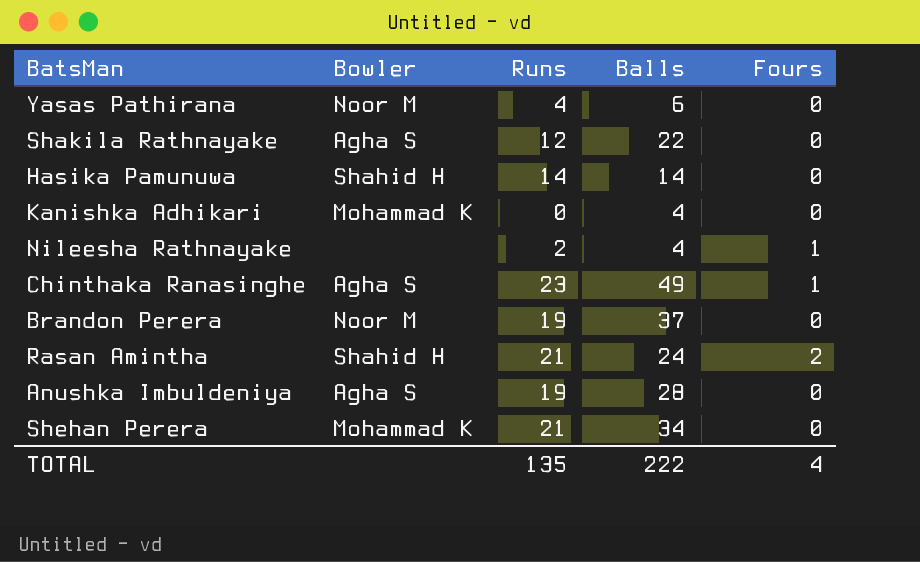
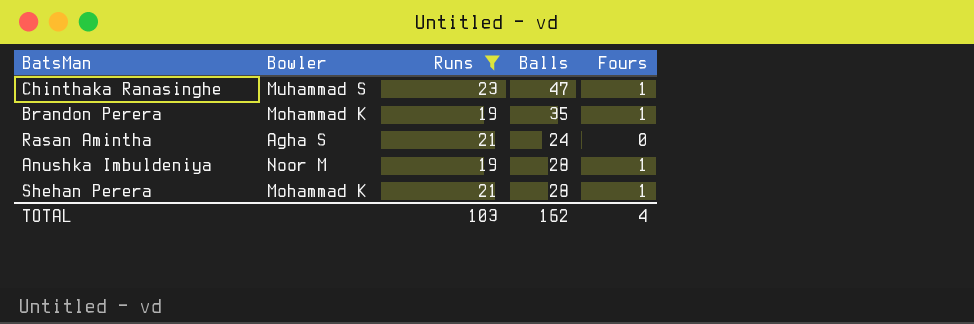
filter: none -> Runs >= 19
Chinthaka Ranasinghe | Bowler: Agha S -> Muhammad S
Chinthaka Ranasinghe | Balls: 49 -> 47
Brandon Perera | Bowler: Noor M -> Mohammad K
Brandon Perera | Balls: 37 -> 35
Brandon Perera | Fours: 0 -> 1
Rasan Amintha | Bowler: Shahid H -> Agha S
Rasan Amintha | Fours: 2 -> 0
Anushka Imbuldeniya | Bowler: Agha S -> Noor M
Anushka Imbuldeniya | Fours: 0 -> 1
Shehan Perera | Balls: 34 -> 28
Shehan Perera | Fours: 0 -> 1
TOTAL | Runs: 135 -> 103
TOTAL | Balls: 222 -> 162

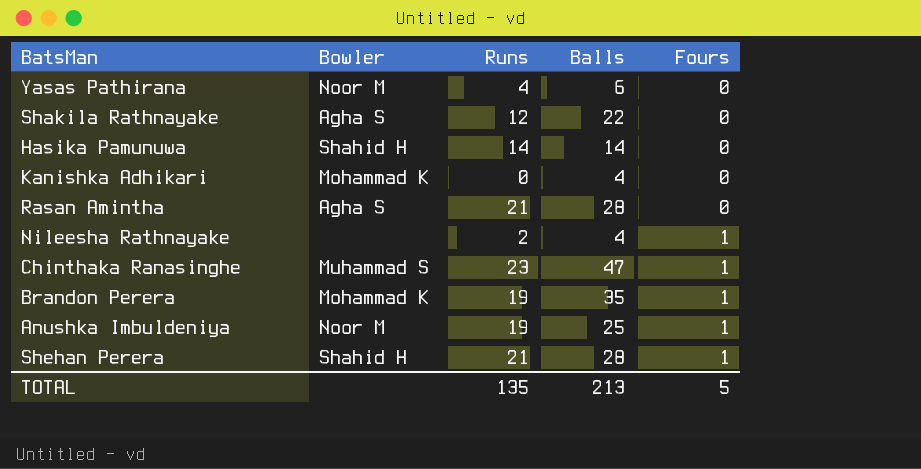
filter: Runs >= 19 -> none
row order: none -> Fours ascending
Rasan Amintha | Balls: 24 -> 28
Anushka Imbuldeniya | Balls: 28 -> 25
Shehan Perera | Bowler: Mohammad K -> Shahid H
TOTAL | Runs: 103 -> 135
TOTAL | Balls: 162 -> 213
TOTAL | Fours: 4 -> 5

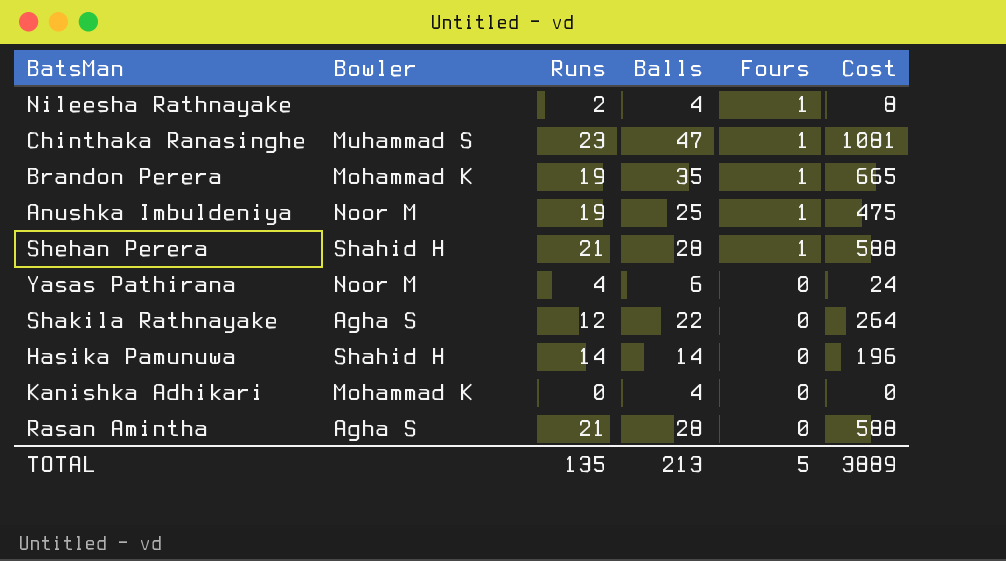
row order: Fours ascending -> Fours descending
column Cost | formula: none -> [Runs] * [Balls]

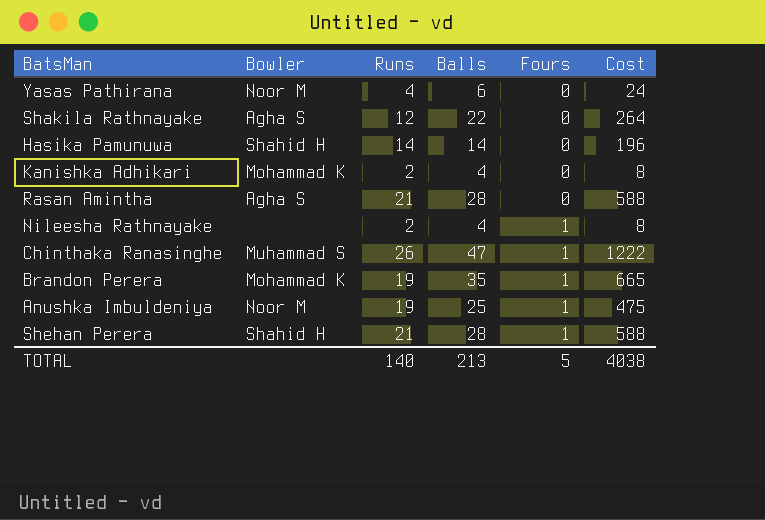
row order: Fours descending -> Fours ascending
Kanishka Adhikari | Runs: 0 -> 2
Kanishka Adhikari | Cost: 0 -> 8
Chinthaka Ranasinghe | Runs: 23 -> 26
Chinthaka Ranasinghe | Cost: 1081 -> 1222
TOTAL | Runs: 135 -> 140
TOTAL | Cost: 3889 -> 4038

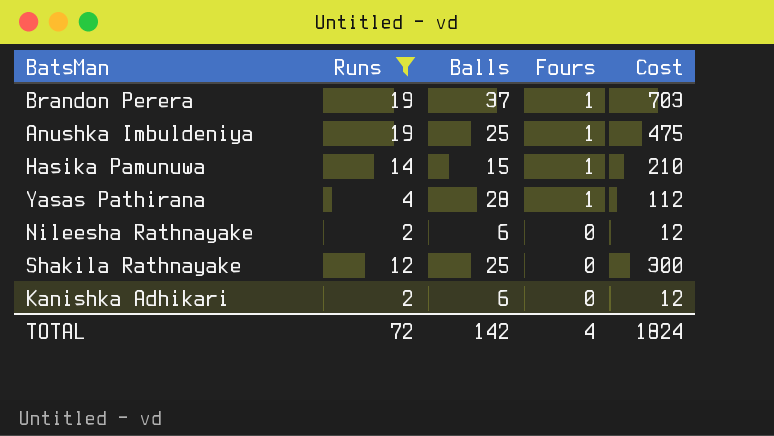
filter: none -> Runs <= 19
row order: Fours ascending -> Fours descending
column Bowler | position: 2 -> none
Brandon Perera | Balls: 35 -> 37
Brandon Perera | Cost: 665 -> 703
Hasika Pamunuwa | Balls: 14 -> 15
Hasika Pamunuwa | Fours: 0 -> 1
Hasika Pamunuwa | Cost: 196 -> 210
Yasas Pathirana | Balls: 6 -> 28
Yasas Pathirana | Fours: 0 -> 1
Yasas Pathirana | Cost: 24 -> 112
Nileesha Rathnayake | Balls: 4 -> 6
Nileesha Rathnayake | Fours: 1 -> 0
Nileesha Rathnayake | Cost: 8 -> 12
Shakila Rathnayake | Balls: 22 -> 25
Shakila Rathnayake | Cost: 264 -> 300
Kanishka Adhikari | Balls: 4 -> 6
Kanishka Adhikari | Cost: 8 -> 12
TOTAL | Runs: 140 -> 72
TOTAL | Balls: 213 -> 142
TOTAL | Fours: 5 -> 4
TOTAL | Cost: 4038 -> 1824

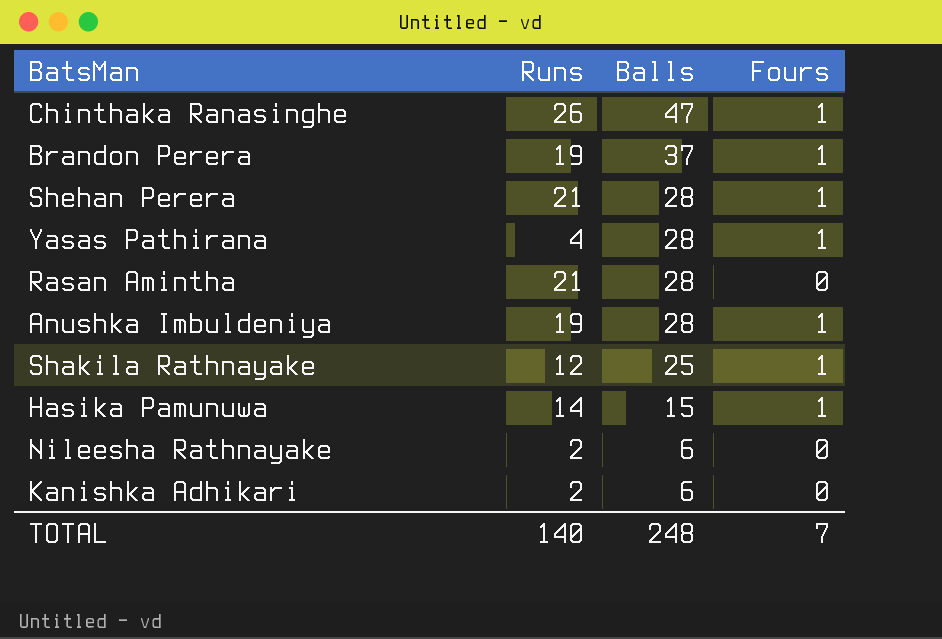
filter: Runs <= 19 -> none
row order: Fours descending -> Balls descending
column Cost | formula: [Runs] * [Balls] -> none
Anushka Imbuldeniya | Balls: 25 -> 28
Shakila Rathnayake | Fours: 0 -> 1
TOTAL | Runs: 72 -> 140
TOTAL | Balls: 142 -> 248
TOTAL | Fours: 4 -> 7

